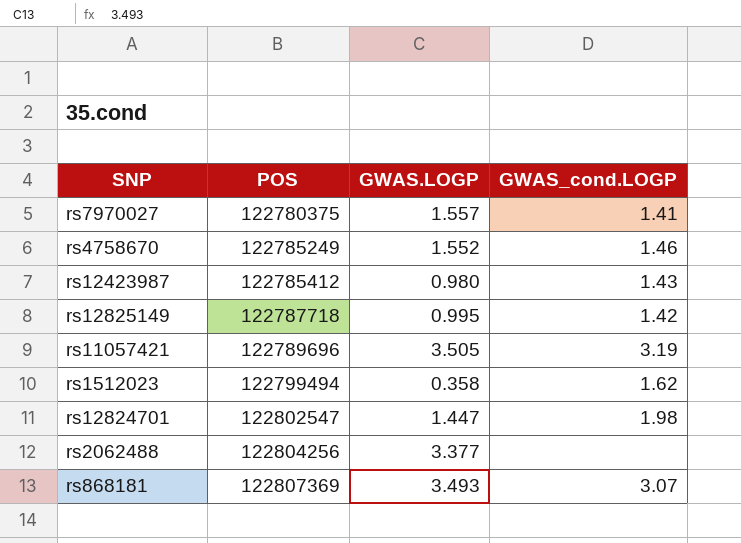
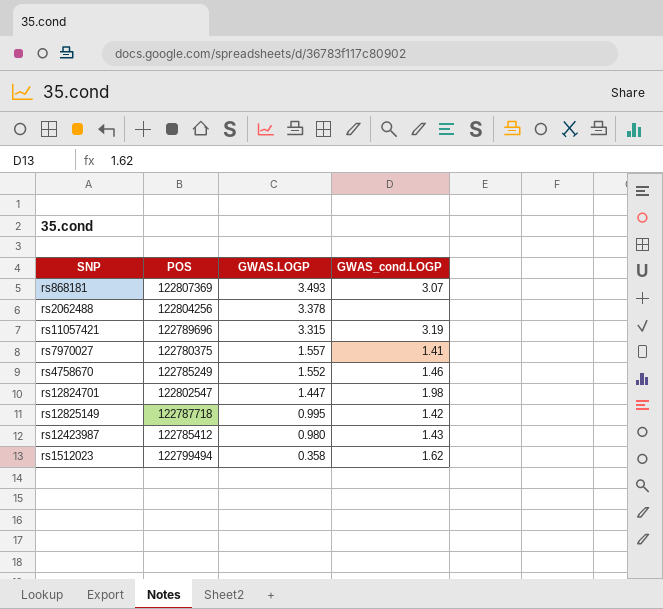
row order: POS ascending -> GWAS.LOGP descending
rs2062488 | GWAS.LOGP: 3.377 -> 3.378
rs11057421 | GWAS.LOGP: 3.505 -> 3.315

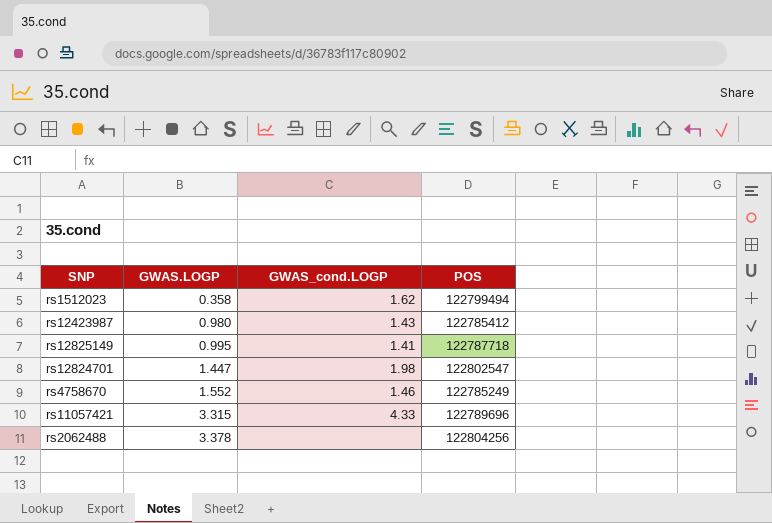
row order: GWAS.LOGP descending -> GWAS.LOGP ascending
column POS | position: 2 -> 4
row rs868181: 122807369 | 3.493 | 3.07 -> none
row rs7970027: 122780375 | 1.557 | 1.41 -> none
rs12825149 | GWAS_cond.LOGP: 1.42 -> 1.41
rs11057421 | GWAS_cond.LOGP: 3.19 -> 4.33

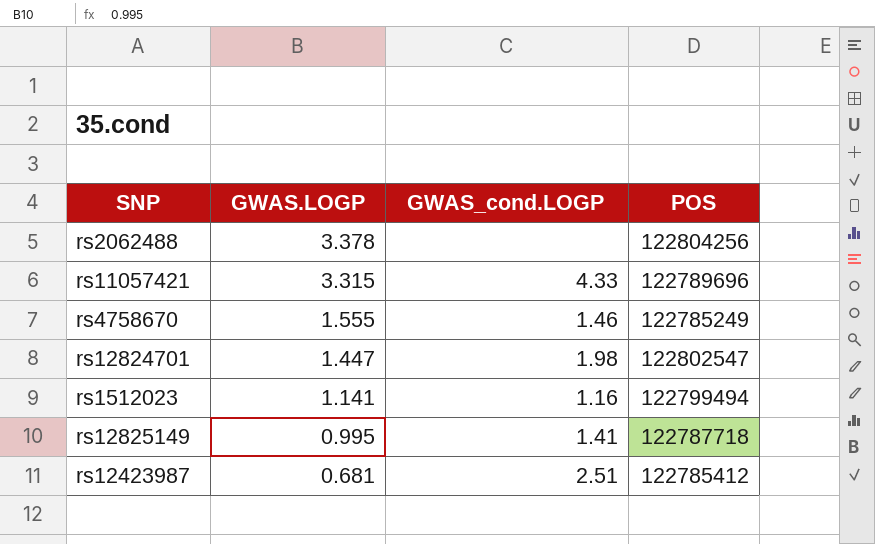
row order: GWAS.LOGP ascending -> GWAS.LOGP descending
rs4758670 | GWAS.LOGP: 1.552 -> 1.555
rs1512023 | GWAS.LOGP: 0.358 -> 1.141
rs1512023 | GWAS_cond.LOGP: 1.62 -> 1.16
rs12423987 | GWAS.LOGP: 0.980 -> 0.681
rs12423987 | GWAS_cond.LOGP: 1.43 -> 2.51

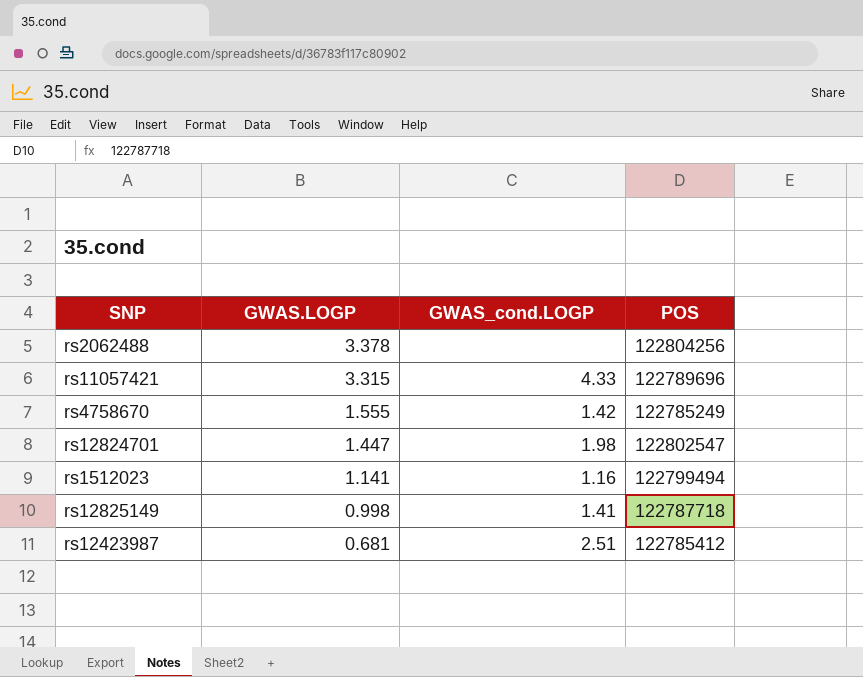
rs4758670 | GWAS_cond.LOGP: 1.46 -> 1.42
rs12825149 | GWAS.LOGP: 0.995 -> 0.998

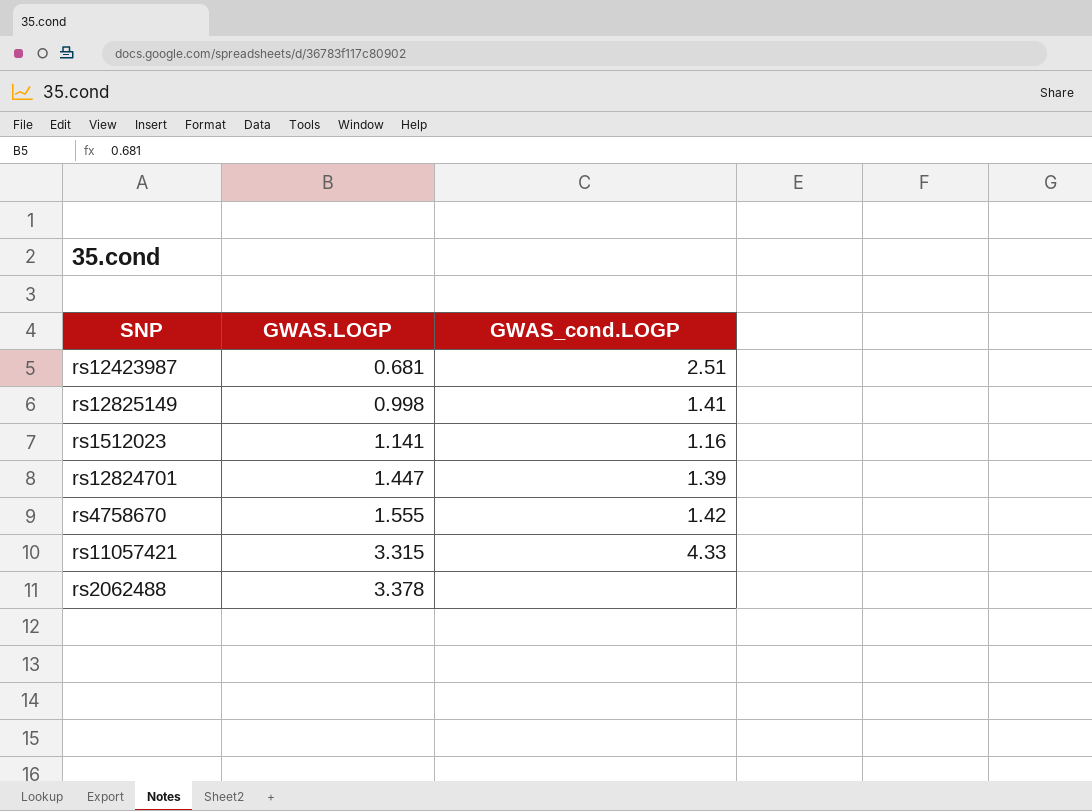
row order: GWAS.LOGP descending -> GWAS.LOGP ascending
column POS | position: 4 -> none
rs12824701 | GWAS_cond.LOGP: 1.98 -> 1.39

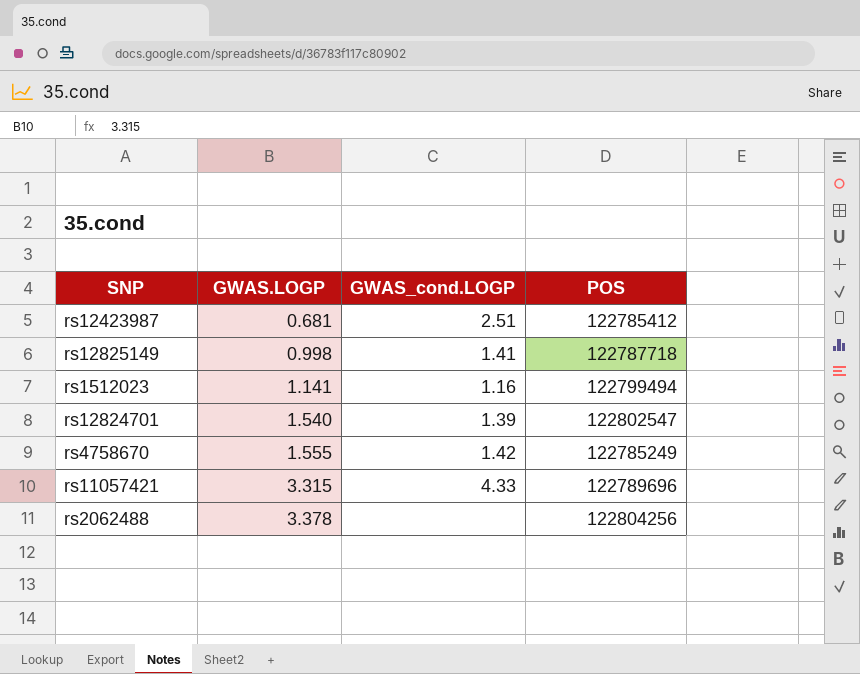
column POS | position: none -> 4
rs12824701 | GWAS.LOGP: 1.447 -> 1.540

